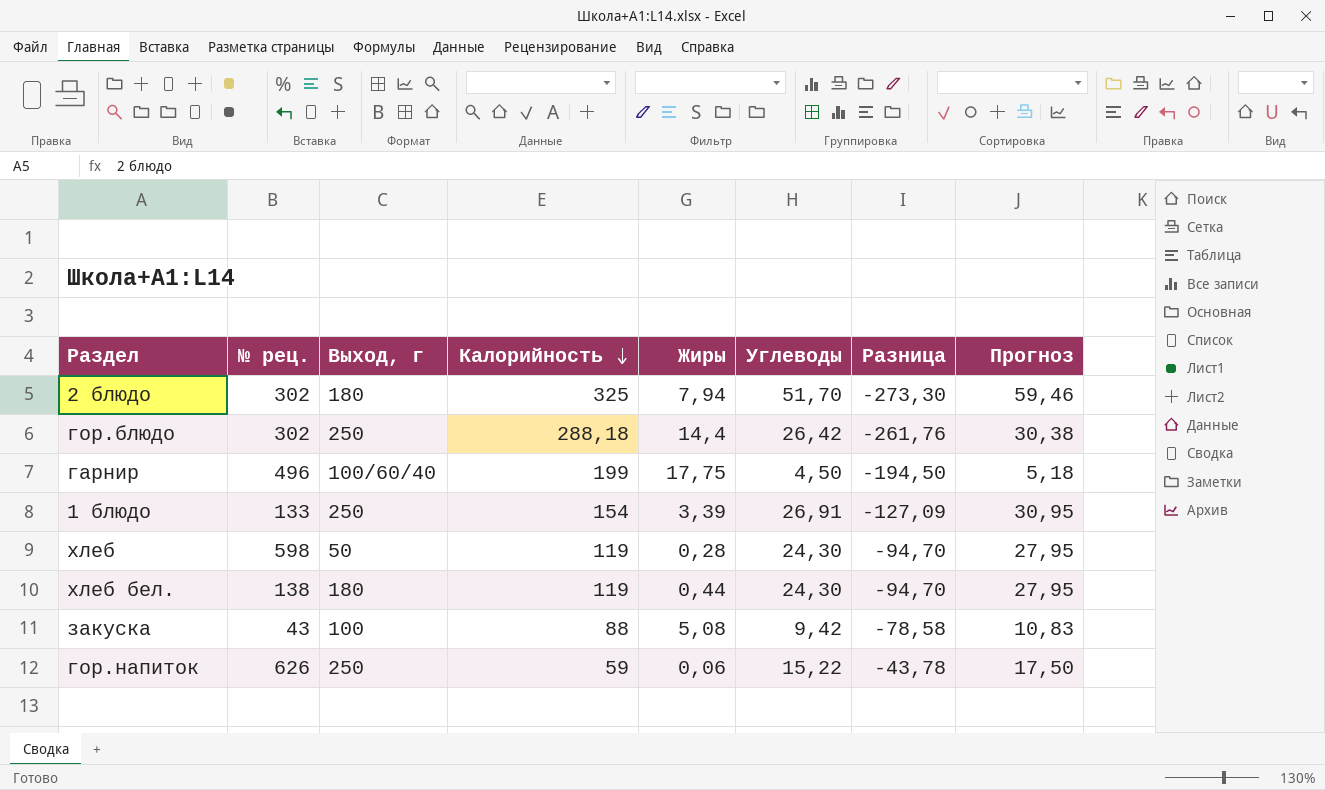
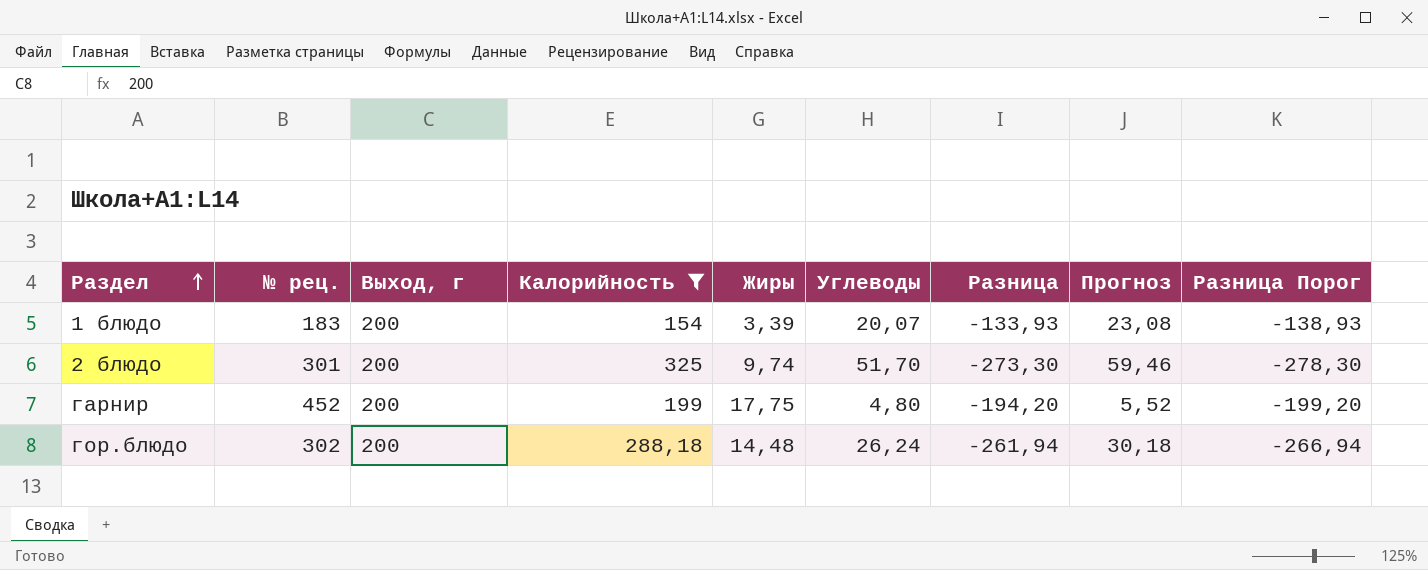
filter: none -> Калорийность >= 154
row order: Калорийность descending -> Раздел ascending
column Разница Порог | formula: none -> [Разница] - 5
1 блюдо | № рец.: 133 -> 183
1 блюдо | Выход, г: 250 -> 200
1 блюдо | Углеводы: 26,91 -> 20,07
1 блюдо | Разница: -127,09 -> -133,93
1 блюдо | Прогноз: 30,95 -> 23,08
2 блюдо | № рец.: 302 -> 301
2 блюдо | Выход, г: 180 -> 200
2 блюдо | Жиры: 7,94 -> 9,74
гарнир | № рец.: 496 -> 452
гарнир | Выход, г: 100/60/40 -> 200
гарнир | Углеводы: 4,50 -> 4,80
гарнир | Разница: -194,50 -> -194,20
гарнир | Прогноз: 5,18 -> 5,52
гор.блюдо | Выход, г: 250 -> 200
гор.блюдо | Жиры: 14,4 -> 14,48
гор.блюдо | Углеводы: 26,42 -> 26,24
гор.блюдо | Разница: -261,76 -> -261,94
гор.блюдо | Прогноз: 30,38 -> 30,18

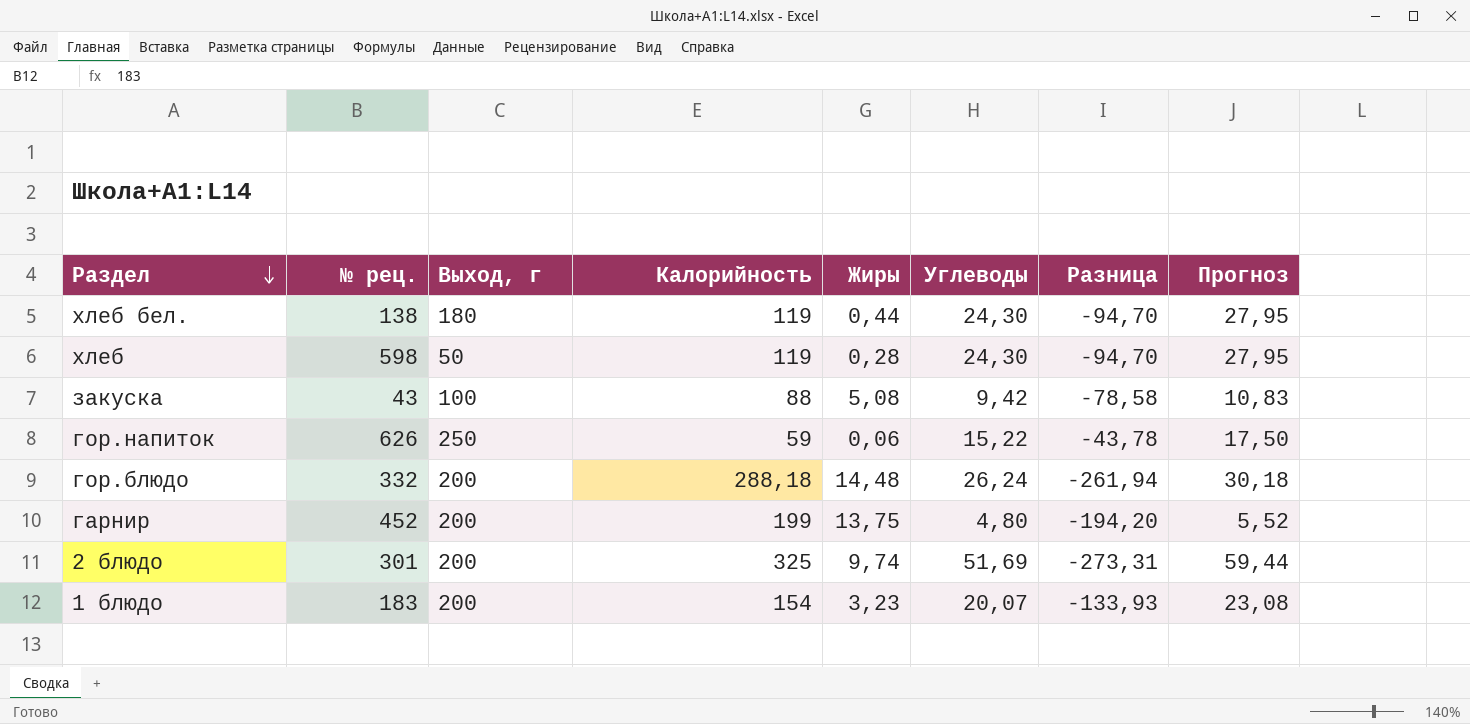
filter: Калорийность >= 154 -> none
row order: Раздел ascending -> Раздел descending
column Разница Порог | formula: [Разница] - 5 -> none
гор.блюдо | № рец.: 302 -> 332
гарнир | Жиры: 17,75 -> 13,75
2 блюдо | Углеводы: 51,70 -> 51,69
2 блюдо | Разница: -273,30 -> -273,31
2 блюдо | Прогноз: 59,46 -> 59,44
1 блюдо | Жиры: 3,39 -> 3,23

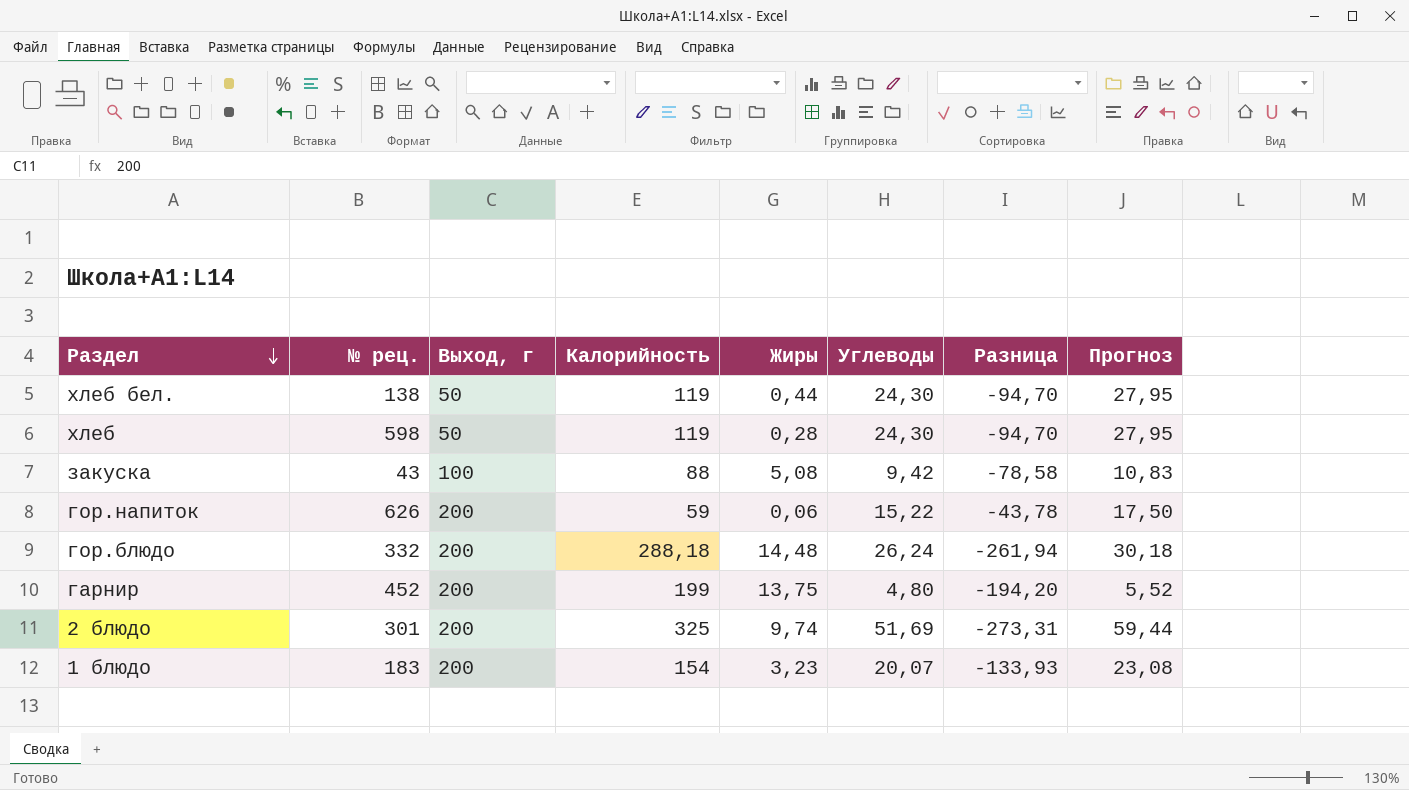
хлеб бел. | Выход, г: 180 -> 50
гор.напиток | Выход, г: 250 -> 200

